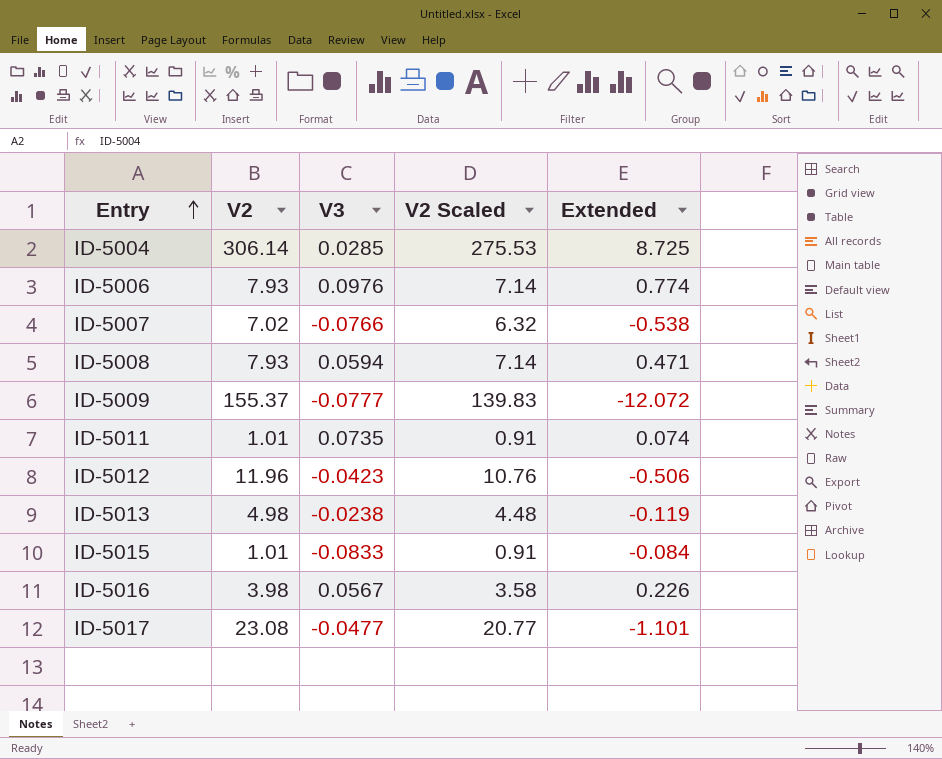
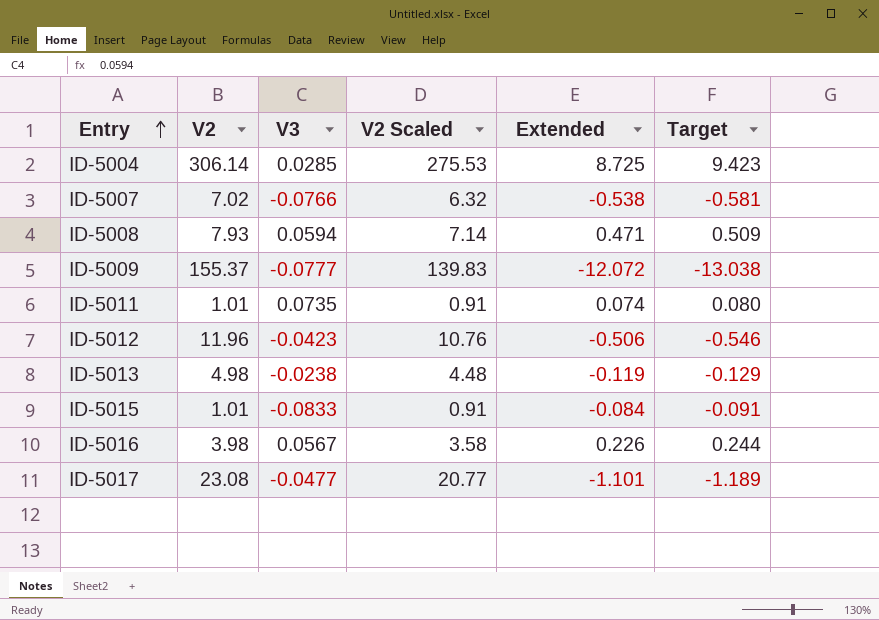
column Target | formula: none -> [Extended] * 1.08
row ID-5006: 7.93 | 0.0976 | 7.14 | 0.774 -> none

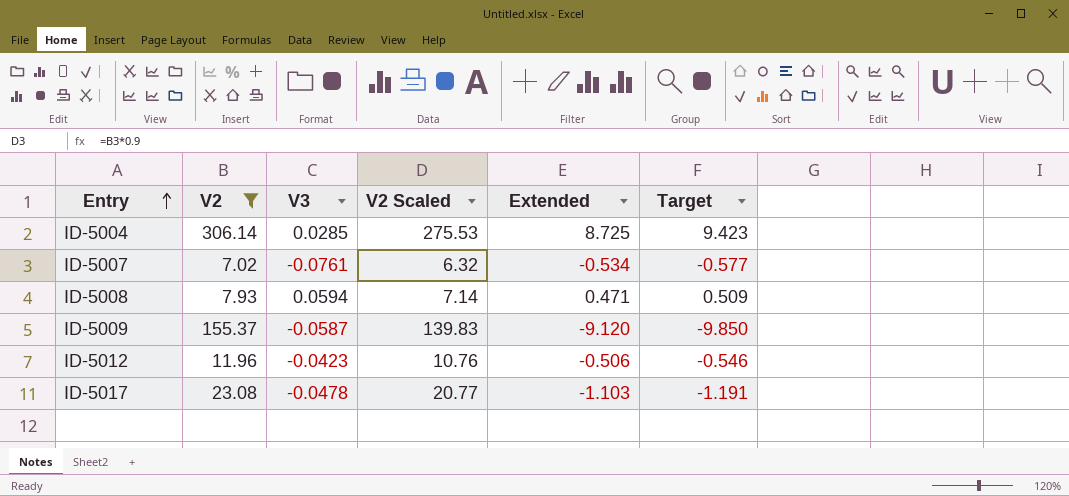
filter: none -> V2 >= 7.02
ID-5007 | V3: -0.0766 -> -0.0761
ID-5007 | Extended: -0.538 -> -0.534
ID-5007 | Target: -0.581 -> -0.577
ID-5009 | V3: -0.0777 -> -0.0587
ID-5009 | Extended: -12.072 -> -9.120
ID-5009 | Target: -13.038 -> -9.850
ID-5017 | V3: -0.0477 -> -0.0478
ID-5017 | Extended: -1.101 -> -1.103
ID-5017 | Target: -1.189 -> -1.191

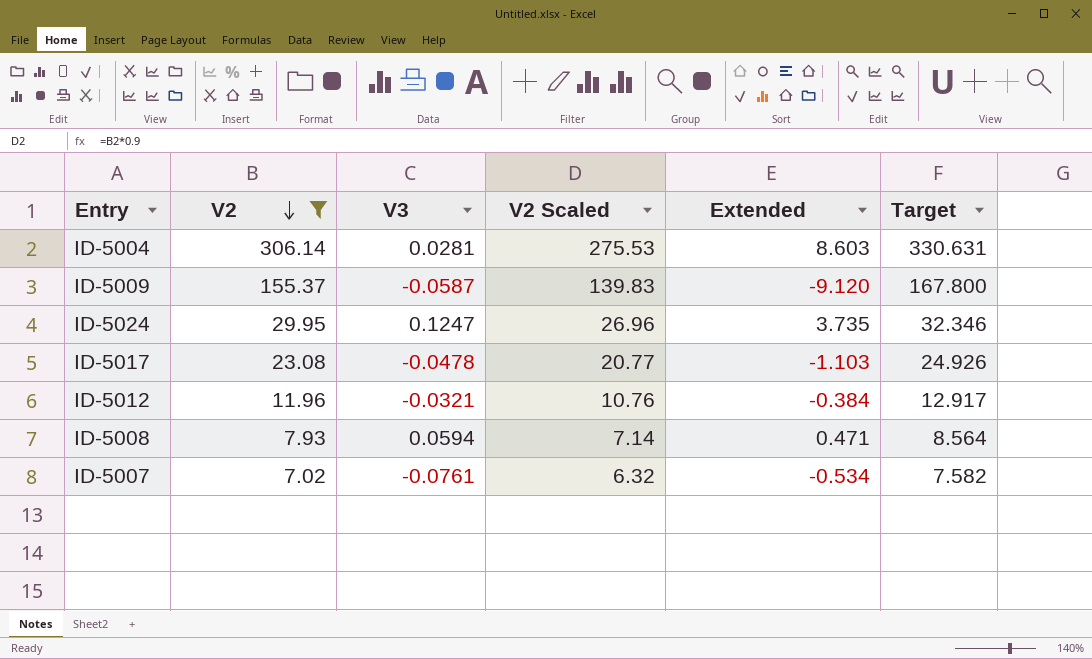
row order: Entry ascending -> V2 descending
column Target | formula: [Extended] * 1.08 -> [V2] * 1.08
ID-5004 | V3: 0.0285 -> 0.0281
ID-5004 | Extended: 8.725 -> 8.603
row ID-5024: none -> 29.95 | 0.1247 | 26.96 | 3.735 | 32.346
ID-5012 | V3: -0.0423 -> -0.0321
ID-5012 | Extended: -0.506 -> -0.384

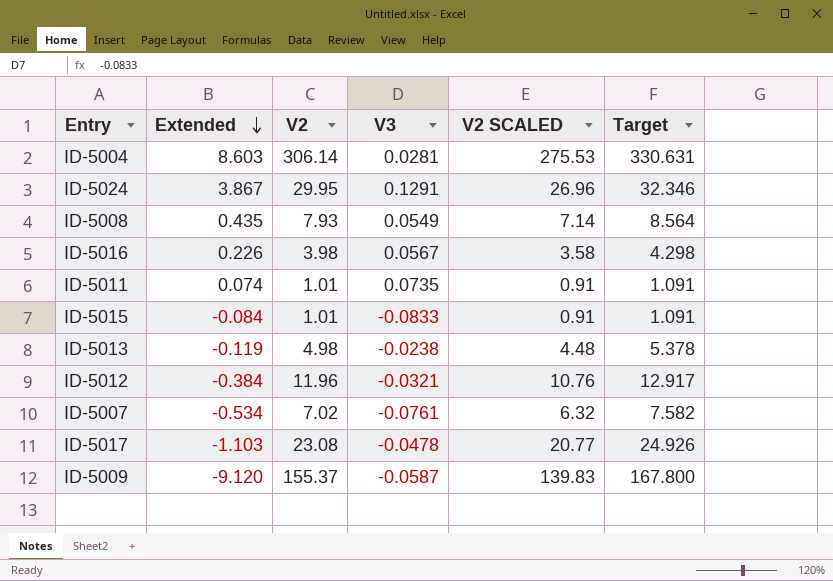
filter: V2 >= 7.02 -> none
row order: V2 descending -> Extended descending
column Extended | position: 5 -> 2
column name: V2 Scaled -> V2 SCALED
ID-5024 | Extended: 3.735 -> 3.867
ID-5024 | V3: 0.1247 -> 0.1291
ID-5008 | Extended: 0.471 -> 0.435
ID-5008 | V3: 0.0594 -> 0.0549

